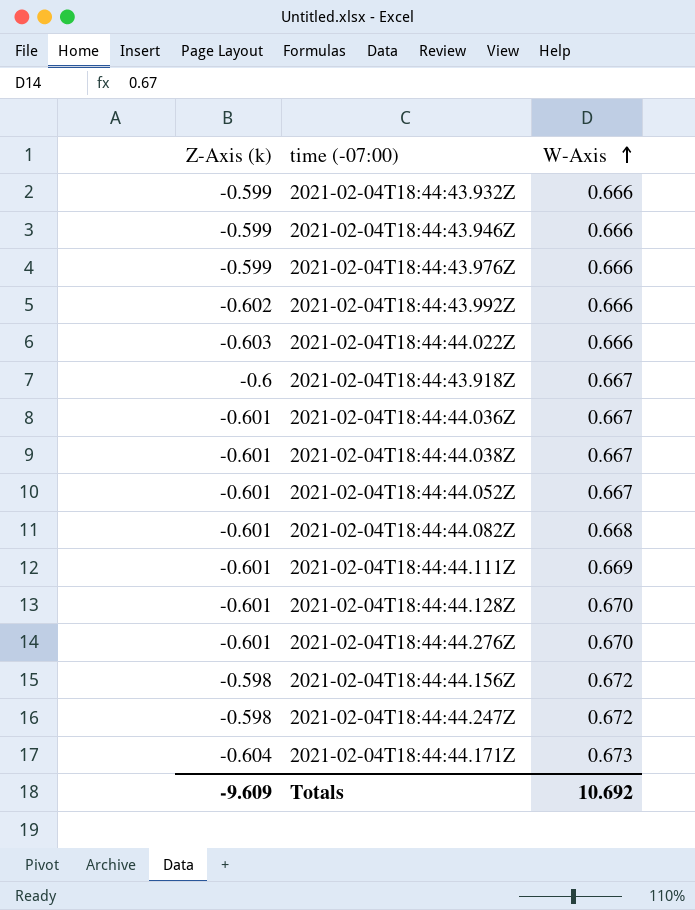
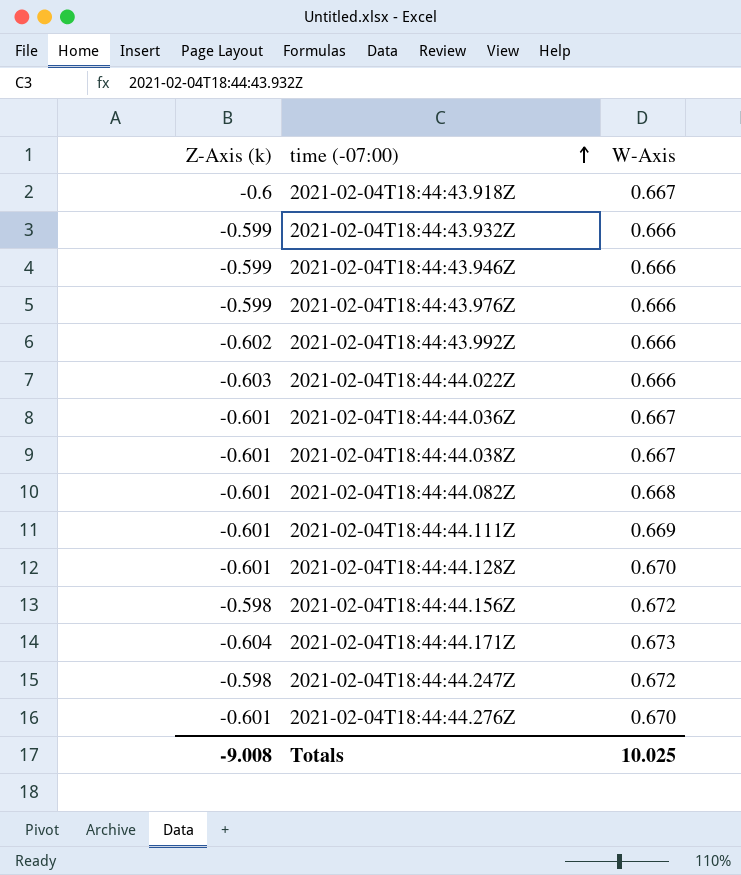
row order: W-Axis ascending -> time (-07:00) ascending
row 2021-02-04T18:44:44.052Z: -0.601 | 0.667 -> none
Totals | Z-Axis (k): -9.609 -> -9.008
Totals | W-Axis: 10.692 -> 10.025

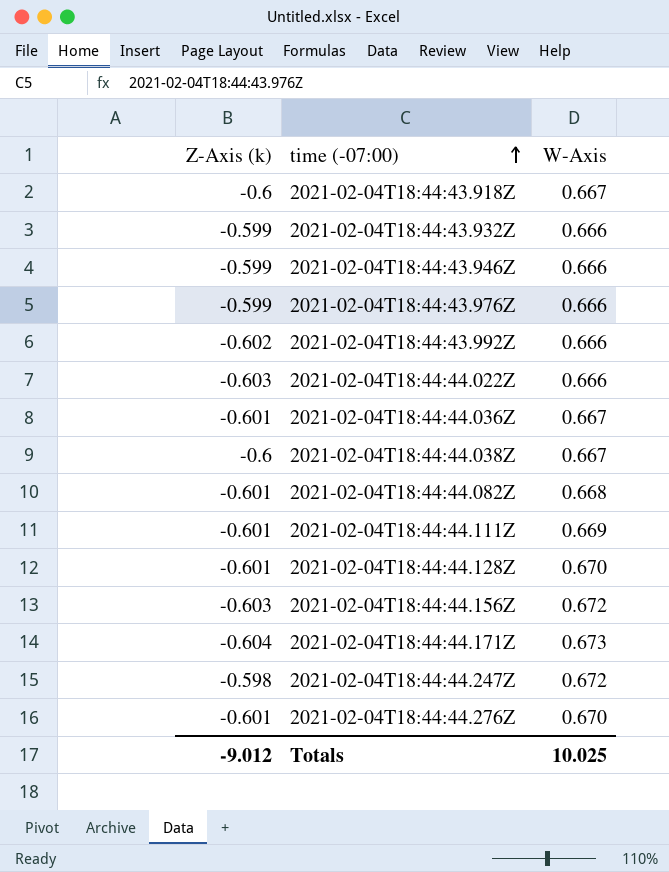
2021-02-04T18:44:44.038Z | Z-Axis (k): -0.601 -> -0.6
2021-02-04T18:44:44.156Z | Z-Axis (k): -0.598 -> -0.603
Totals | Z-Axis (k): -9.008 -> -9.012

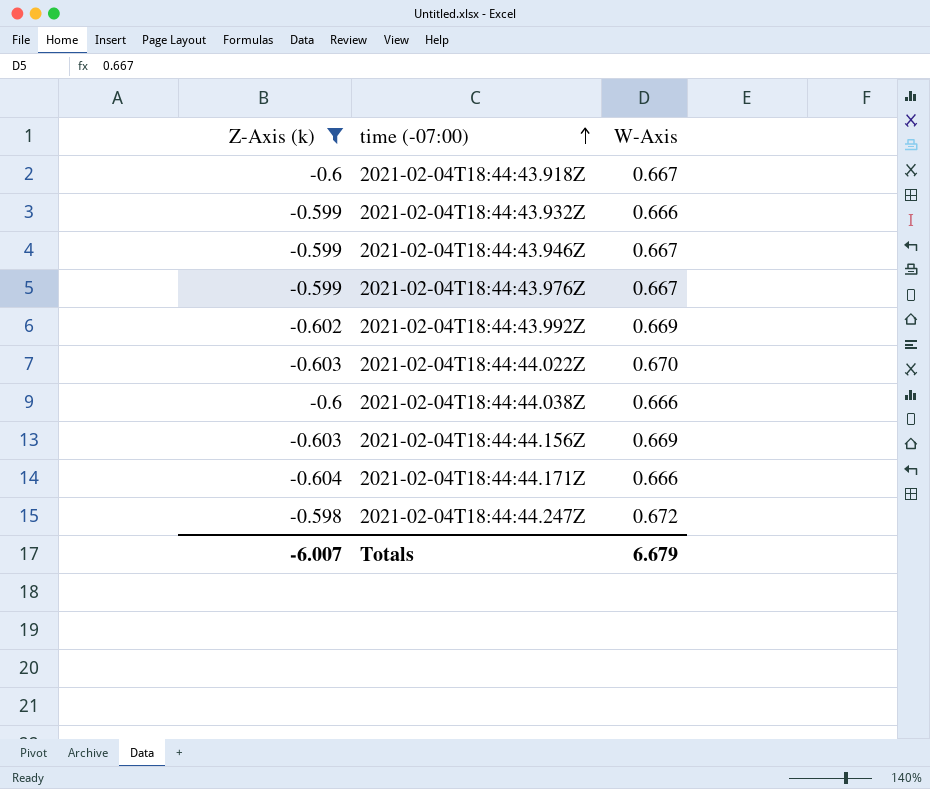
filter: none -> Z-Axis (k) != -0.601
2021-02-04T18:44:43.946Z | W-Axis: 0.666 -> 0.667
2021-02-04T18:44:43.976Z | W-Axis: 0.666 -> 0.667
2021-02-04T18:44:43.992Z | W-Axis: 0.666 -> 0.669
2021-02-04T18:44:44.022Z | W-Axis: 0.666 -> 0.670
2021-02-04T18:44:44.038Z | W-Axis: 0.667 -> 0.666
2021-02-04T18:44:44.156Z | W-Axis: 0.672 -> 0.669
2021-02-04T18:44:44.171Z | W-Axis: 0.673 -> 0.666
Totals | Z-Axis (k): -9.012 -> -6.007
Totals | W-Axis: 10.025 -> 6.679

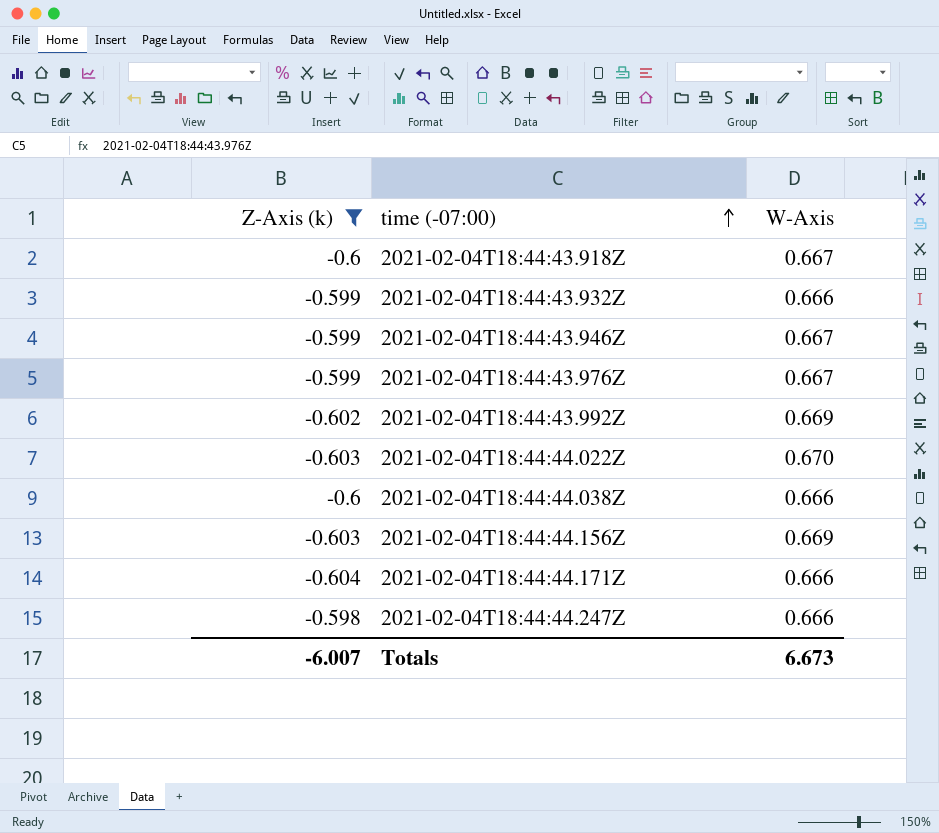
2021-02-04T18:44:44.247Z | W-Axis: 0.672 -> 0.666
Totals | W-Axis: 6.679 -> 6.673

